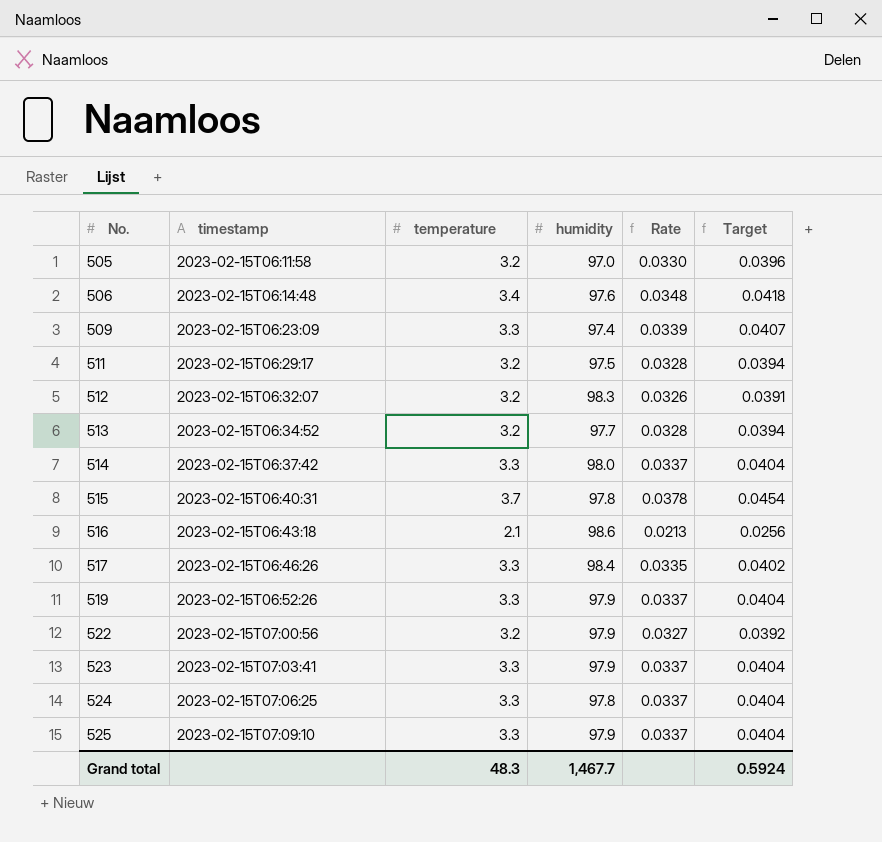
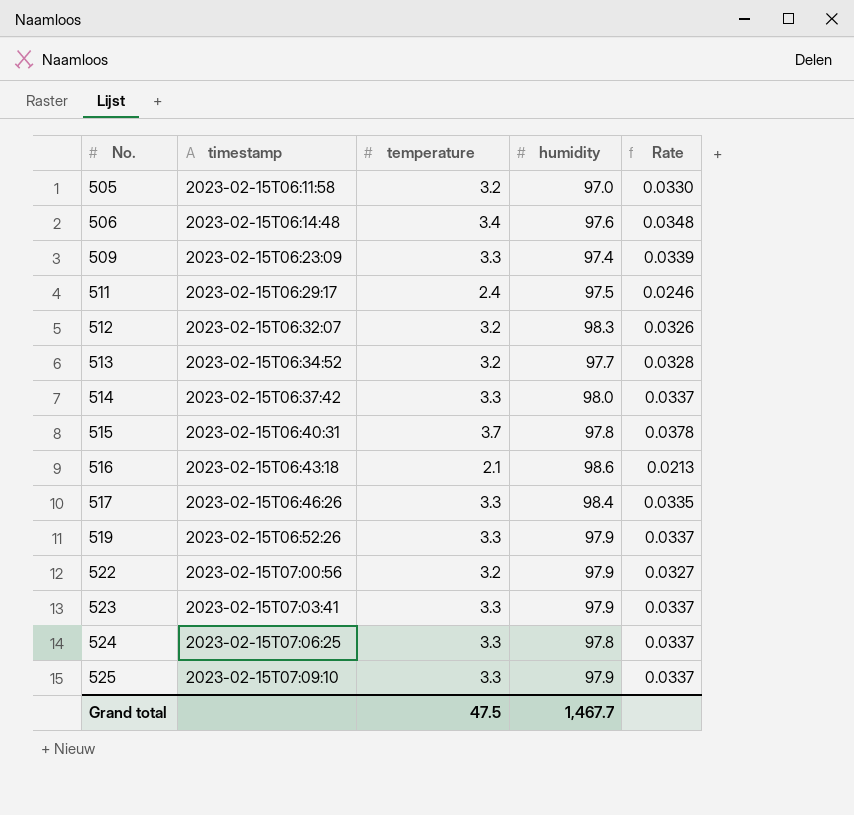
column Target | formula: [Rate] * 1.2 -> none
511 | temperature: 3.2 -> 2.4
511 | Rate: 0.0328 -> 0.0246
Grand total | temperature: 48.3 -> 47.5

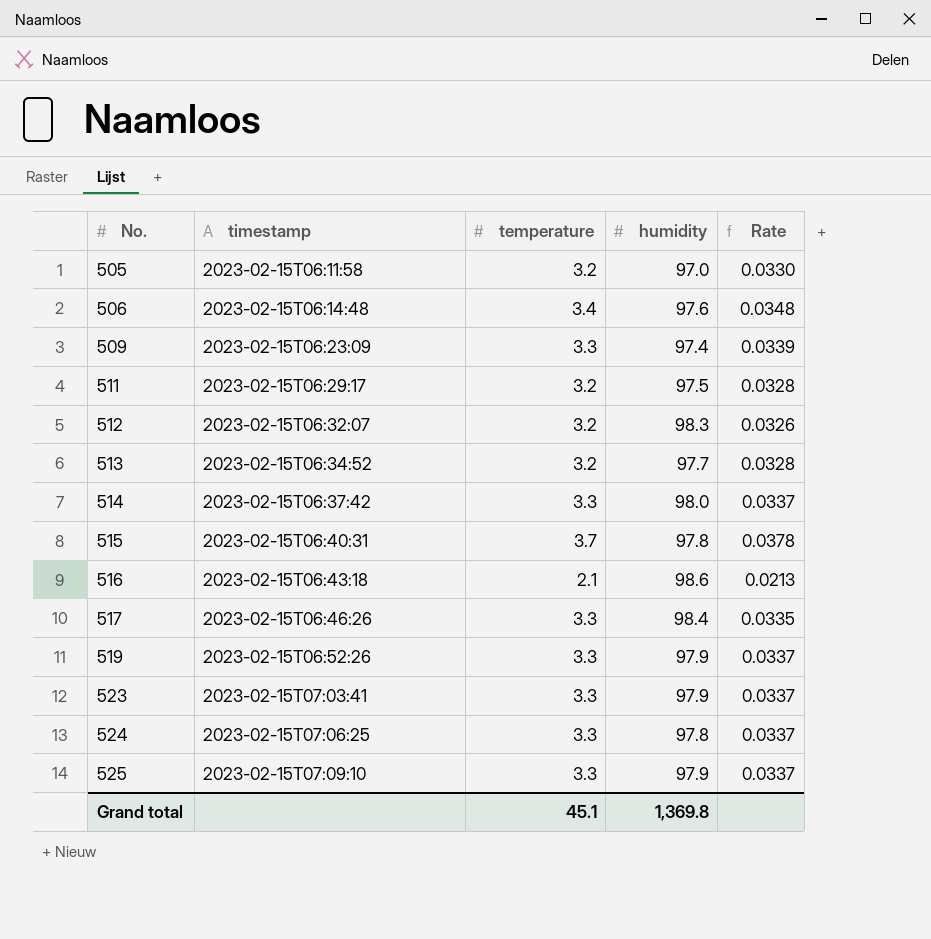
row 522: 2023-02-15T07:00:56 | 3.2 | 97.9 | 0.0327 -> none
511 | temperature: 2.4 -> 3.2
511 | Rate: 0.0246 -> 0.0328
Grand total | temperature: 47.5 -> 45.1
Grand total | humidity: 1,467.7 -> 1,369.8

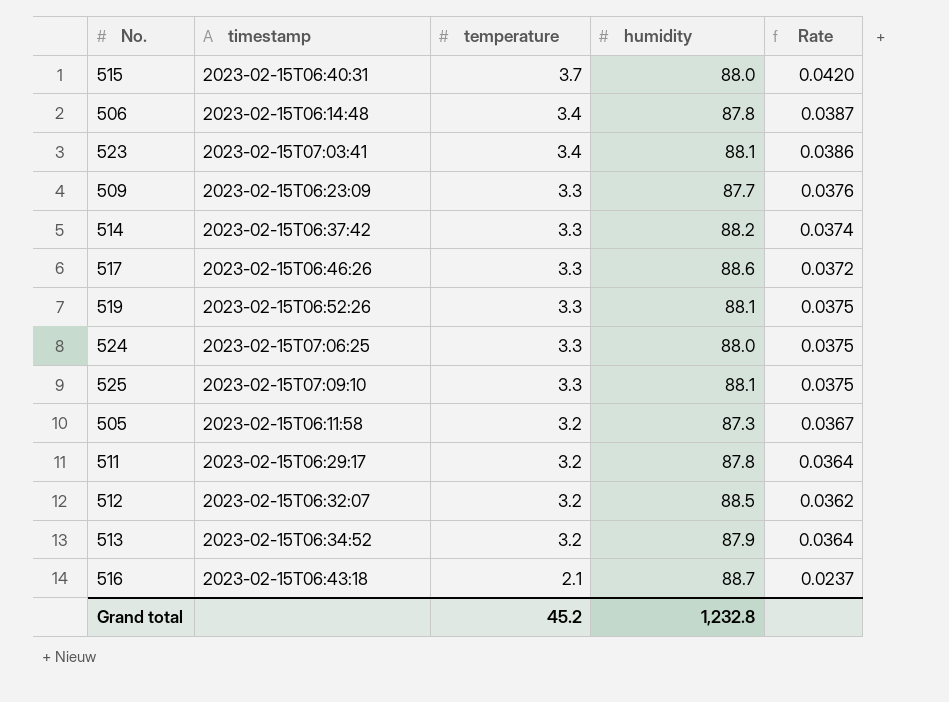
row order: No. ascending -> temperature descending
515 | humidity: 97.8 -> 88.0
515 | Rate: 0.0378 -> 0.0420
506 | humidity: 97.6 -> 87.8
506 | Rate: 0.0348 -> 0.0387
523 | temperature: 3.3 -> 3.4
523 | humidity: 97.9 -> 88.1
523 | Rate: 0.0337 -> 0.0386
509 | humidity: 97.4 -> 87.7
509 | Rate: 0.0339 -> 0.0376
514 | humidity: 98.0 -> 88.2
514 | Rate: 0.0337 -> 0.0374
517 | humidity: 98.4 -> 88.6
517 | Rate: 0.0335 -> 0.0372
519 | humidity: 97.9 -> 88.1
519 | Rate: 0.0337 -> 0.0375
524 | humidity: 97.8 -> 88.0
524 | Rate: 0.0337 -> 0.0375
525 | humidity: 97.9 -> 88.1
525 | Rate: 0.0337 -> 0.0375
505 | humidity: 97.0 -> 87.3
505 | Rate: 0.0330 -> 0.0367
511 | humidity: 97.5 -> 87.8
511 | Rate: 0.0328 -> 0.0364
512 | humidity: 98.3 -> 88.5
512 | Rate: 0.0326 -> 0.0362
513 | humidity: 97.7 -> 87.9
513 | Rate: 0.0328 -> 0.0364
516 | humidity: 98.6 -> 88.7
516 | Rate: 0.0213 -> 0.0237
Grand total | temperature: 45.1 -> 45.2
Grand total | humidity: 1,369.8 -> 1,232.8

